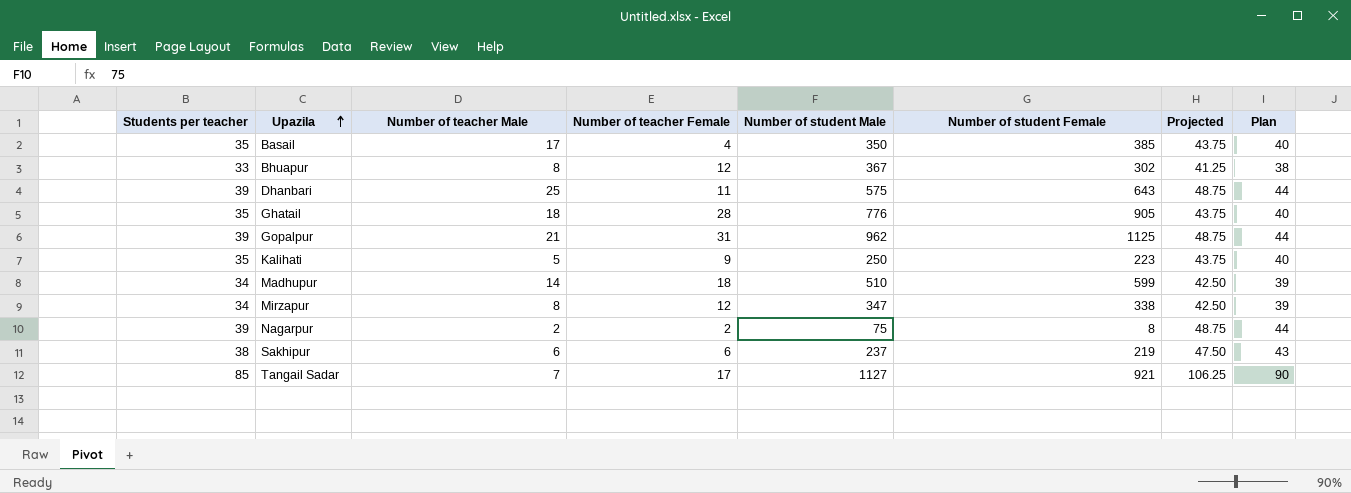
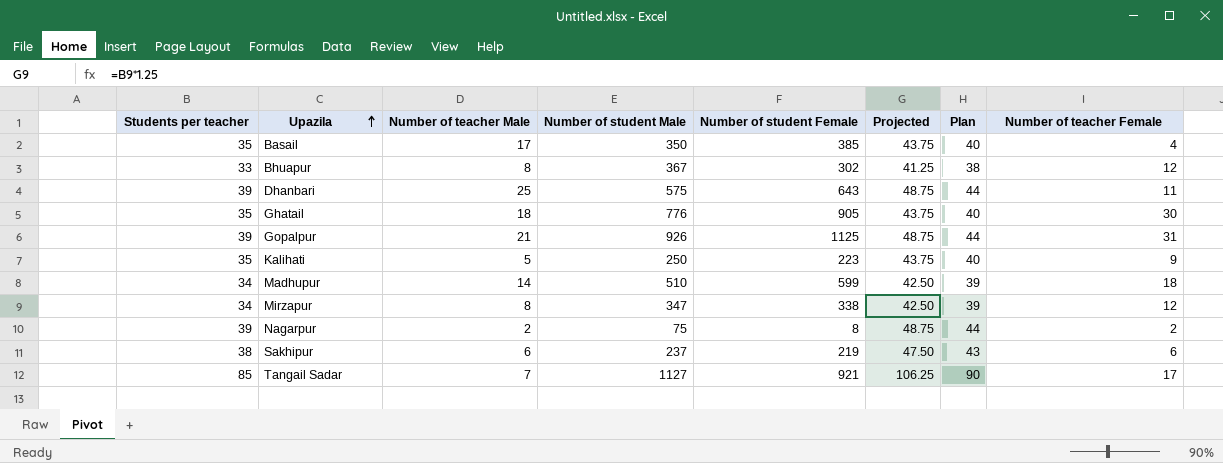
column Number of teacher Female | position: 4 -> 8
Ghatail | Number of teacher Female: 28 -> 30
Gopalpur | Number of student Male: 962 -> 926

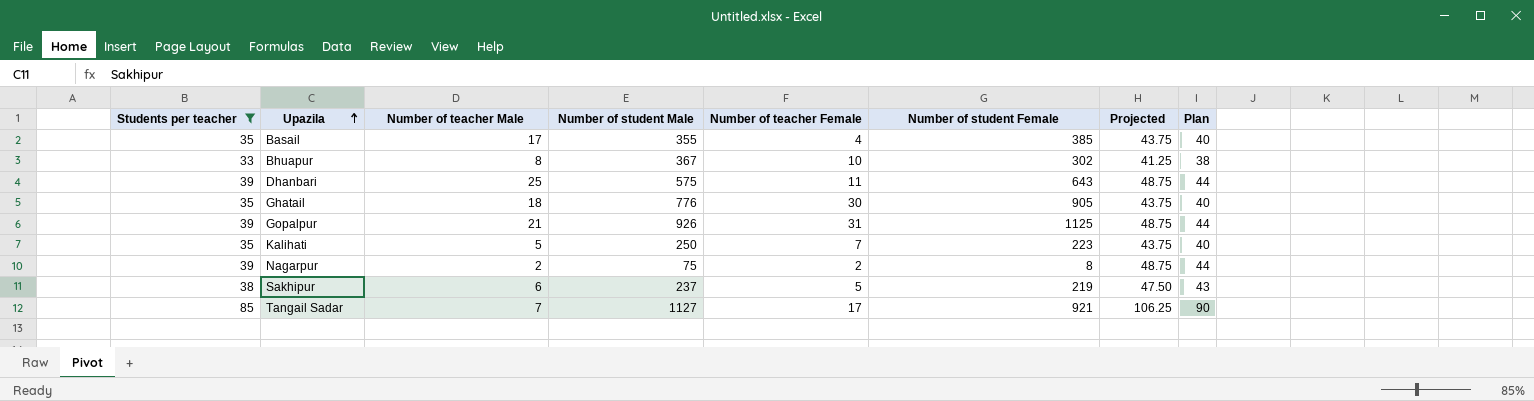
filter: none -> Students per teacher != 34
column Number of teacher Female | position: 8 -> 5
Basail | Number of student Male: 350 -> 355
Bhuapur | Number of teacher Female: 12 -> 10
Kalihati | Number of teacher Female: 9 -> 7
Sakhipur | Number of teacher Female: 6 -> 5

